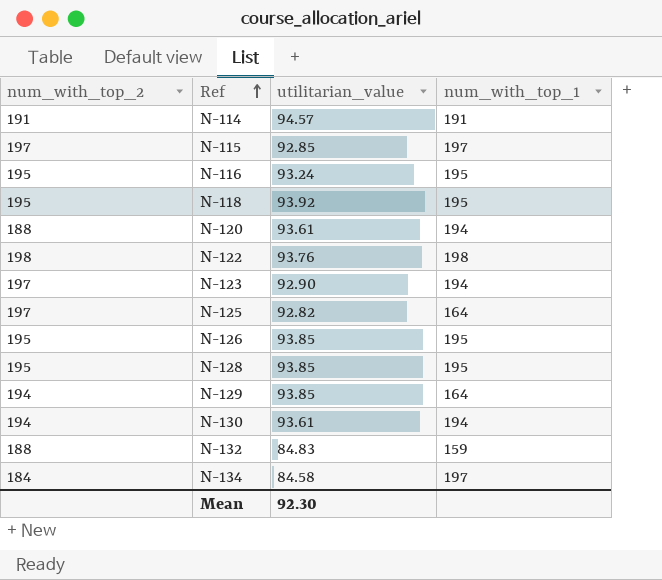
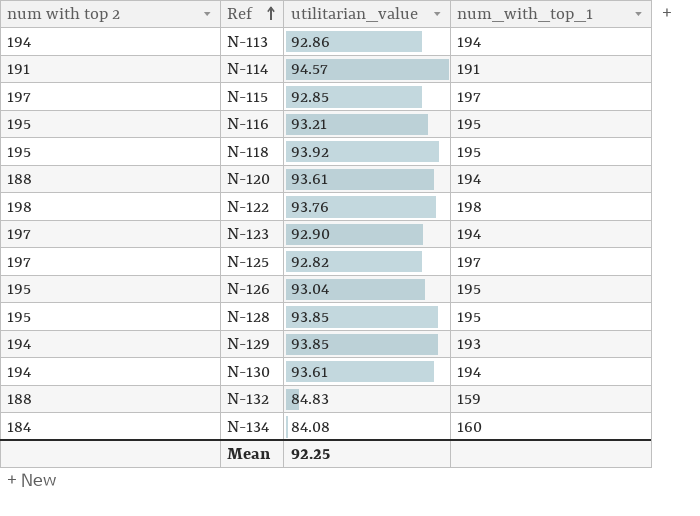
column name: num_with_top_2 -> num with top 2
row N-113: none -> 194 | 92.86 | 194
N-116 | utilitarian_value: 93.24 -> 93.21
N-125 | num_with_top_1: 164 -> 197
N-126 | utilitarian_value: 93.85 -> 93.04
N-129 | num_with_top_1: 164 -> 193
N-134 | utilitarian_value: 84.58 -> 84.08
N-134 | num_with_top_1: 197 -> 160
Mean | utilitarian_value: 92.30 -> 92.25

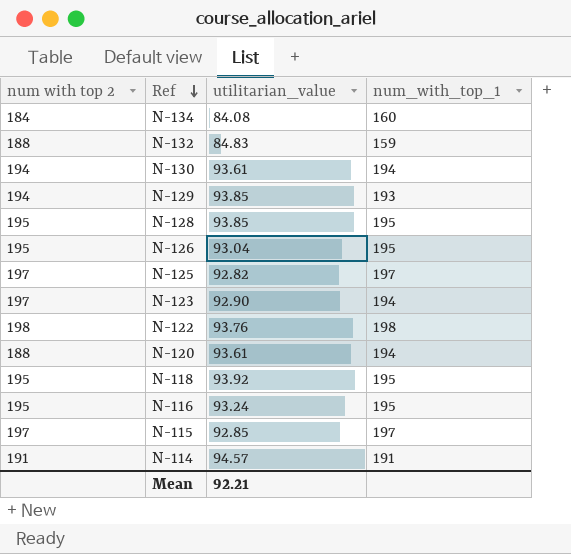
row order: Ref ascending -> Ref descending
row N-113: 194 | 92.86 | 194 -> none
N-116 | utilitarian_value: 93.21 -> 93.24
Mean | utilitarian_value: 92.25 -> 92.21

